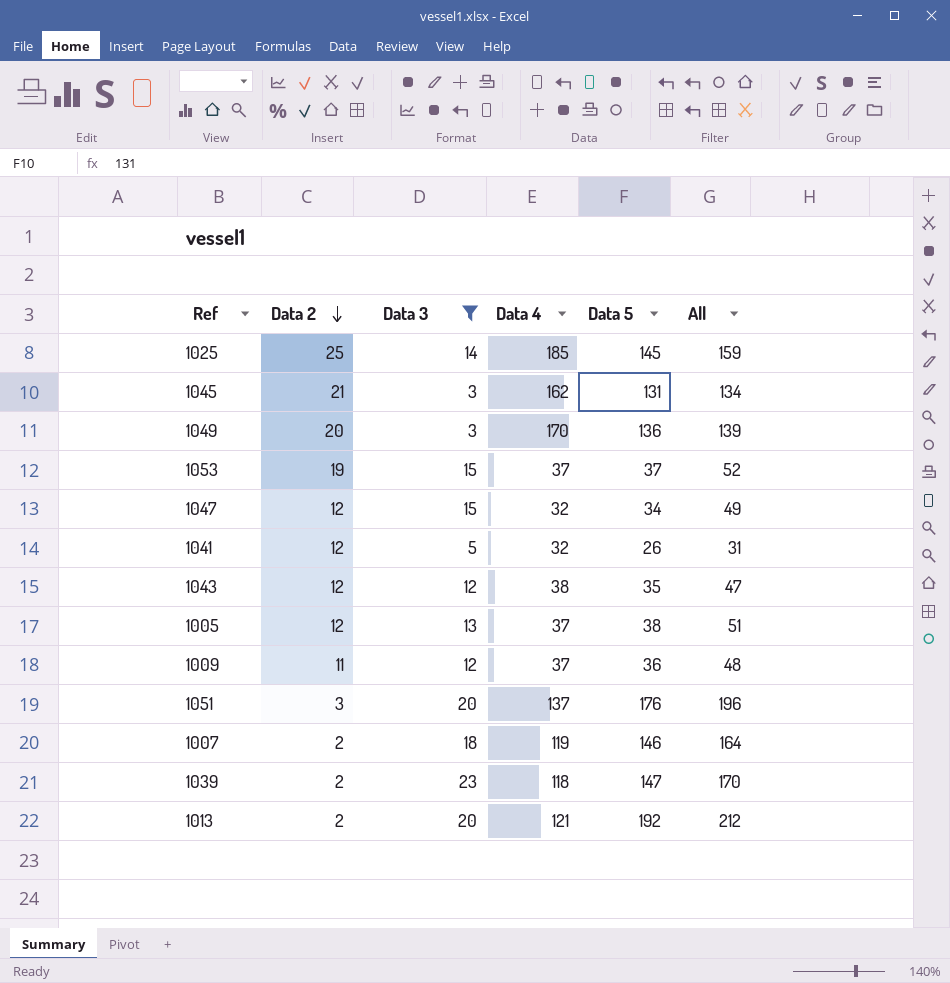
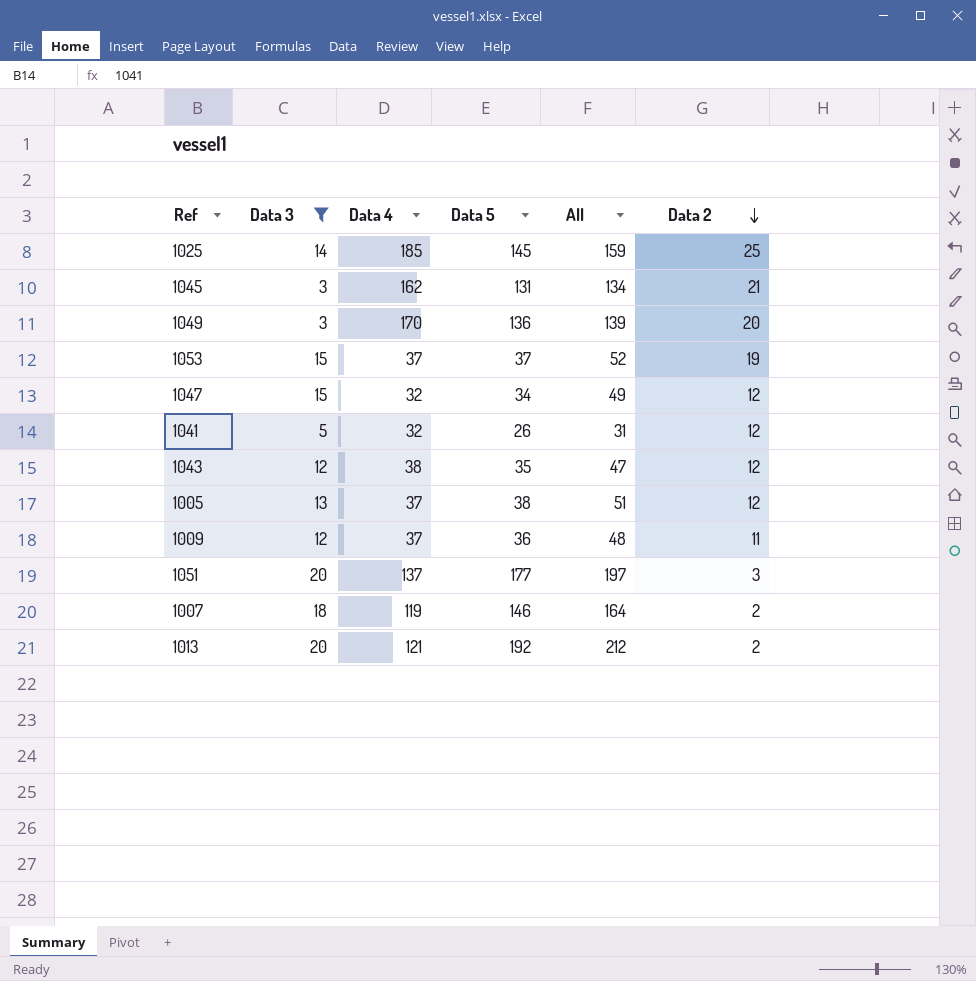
column Data 2 | position: 2 -> 6
row 1039: 2 | 23 | 118 | 147 | 170 -> none
1051 | Data 5: 176 -> 177
1051 | All: 196 -> 197

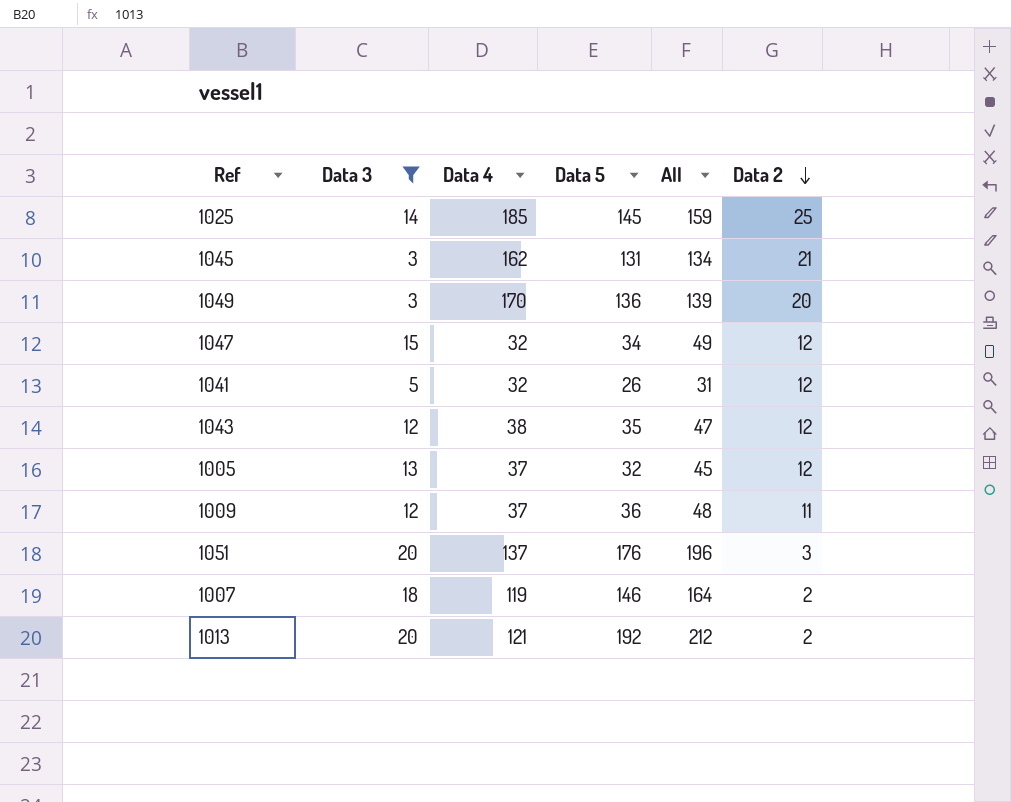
row 1053: 15 | 37 | 37 | 52 | 19 -> none
1005 | Data 5: 38 -> 32
1005 | All: 51 -> 45
1051 | Data 5: 177 -> 176
1051 | All: 197 -> 196

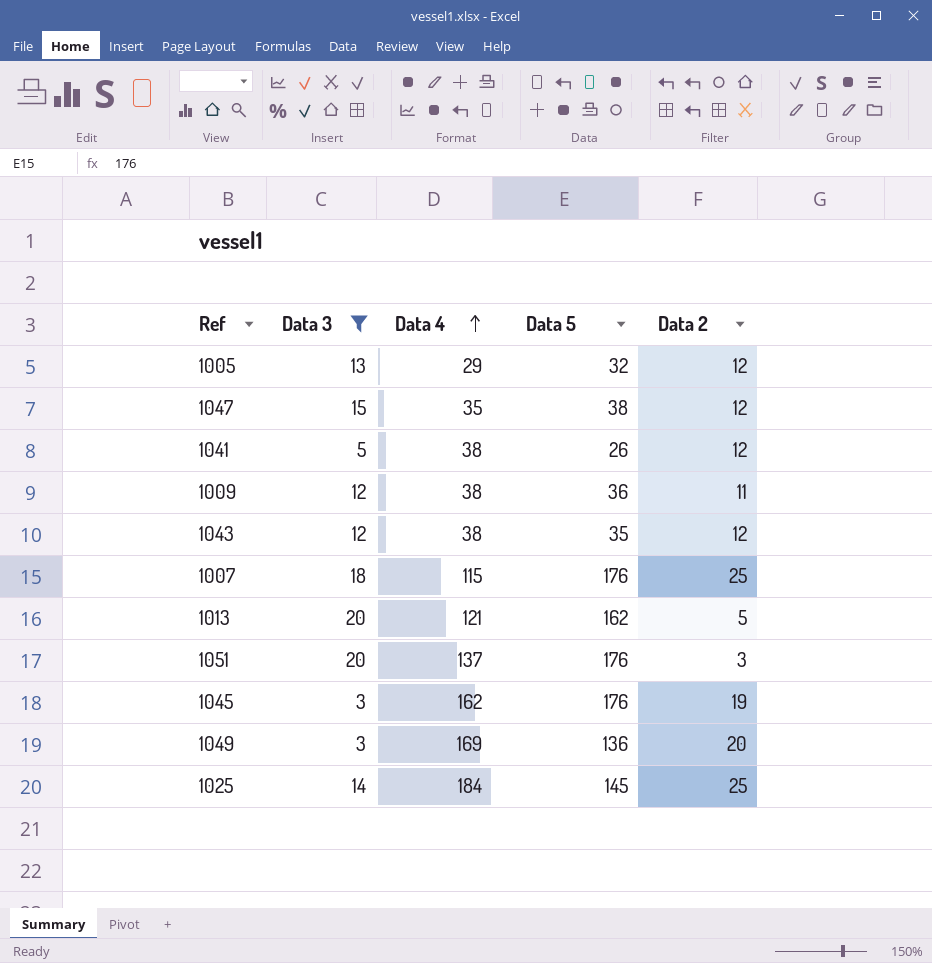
row order: Data 2 descending -> Data 4 ascending
column All | formula: [Data 3] + [Data 5] -> none
1005 | Data 4: 37 -> 29
1047 | Data 4: 32 -> 35
1047 | Data 5: 34 -> 38
1041 | Data 4: 32 -> 38
1009 | Data 4: 37 -> 38
1007 | Data 4: 119 -> 115
1007 | Data 5: 146 -> 176
1007 | Data 2: 2 -> 25
1013 | Data 5: 192 -> 162
1013 | Data 2: 2 -> 5
1045 | Data 5: 131 -> 176
1045 | Data 2: 21 -> 19
1049 | Data 4: 170 -> 169
1025 | Data 4: 185 -> 184

